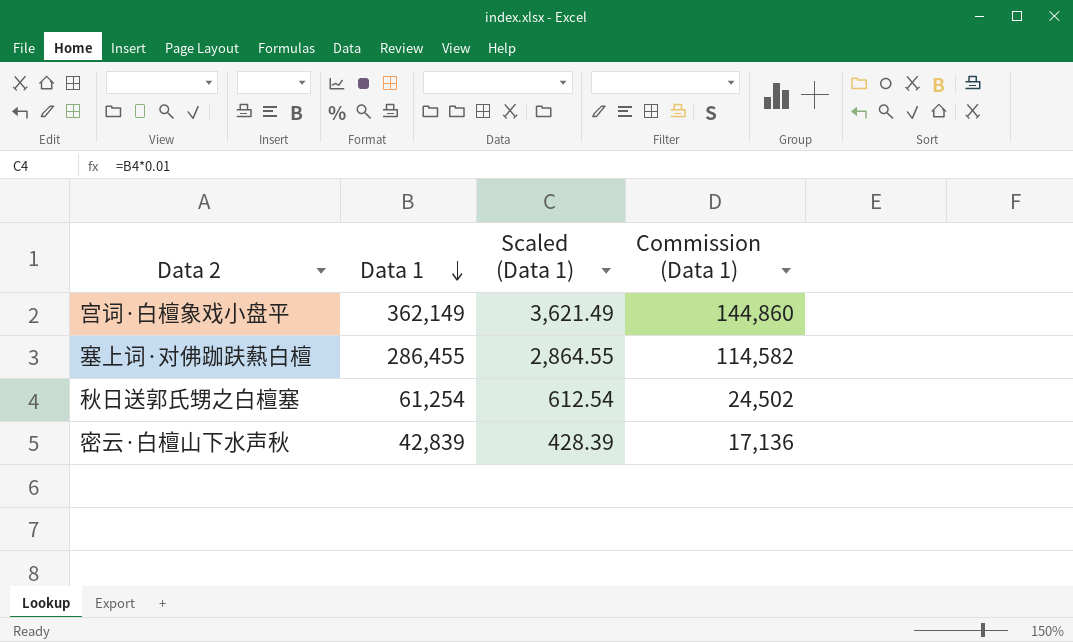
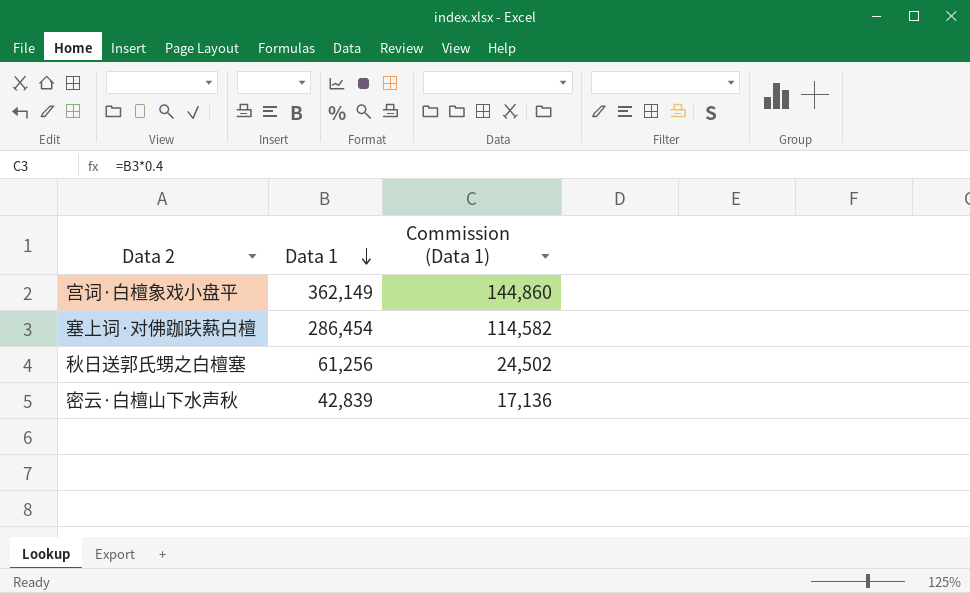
column Scaled (Data 1) | formula: [Data 1] * 0.01 -> none
塞上词·对佛跏趺爇白檀 | Data 1: 286,455 -> 286,454
秋日送郭氏甥之白檀塞 | Data 1: 61,254 -> 61,256

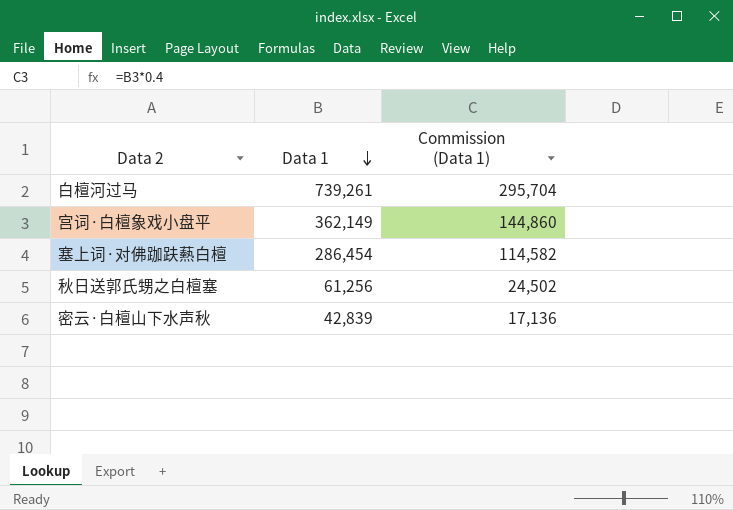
row 白檀河过马: none -> 739,261 | 295,704

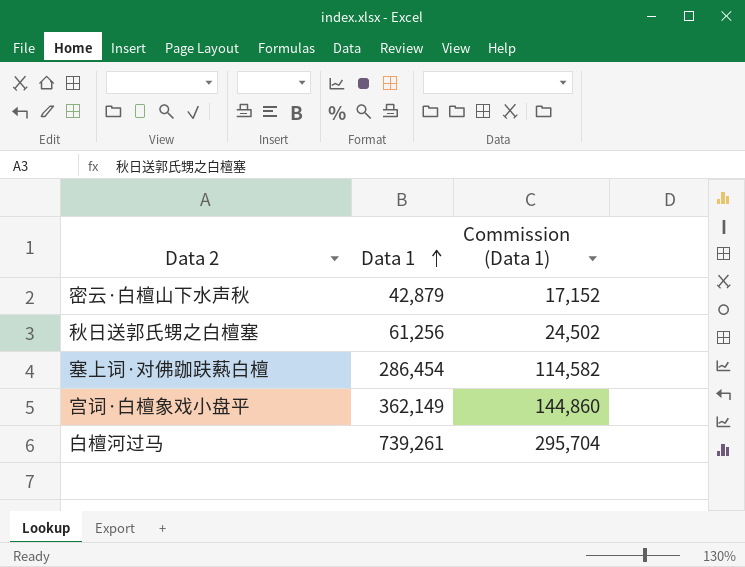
row order: Data 1 descending -> Data 1 ascending
密云·白檀山下水声秋 | Data 1: 42,839 -> 42,879
密云·白檀山下水声秋 | Commission (Data 1): 17,136 -> 17,152

